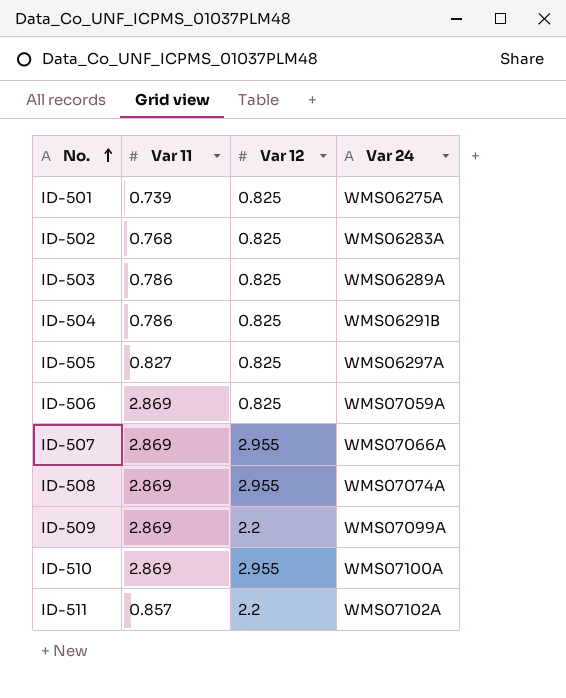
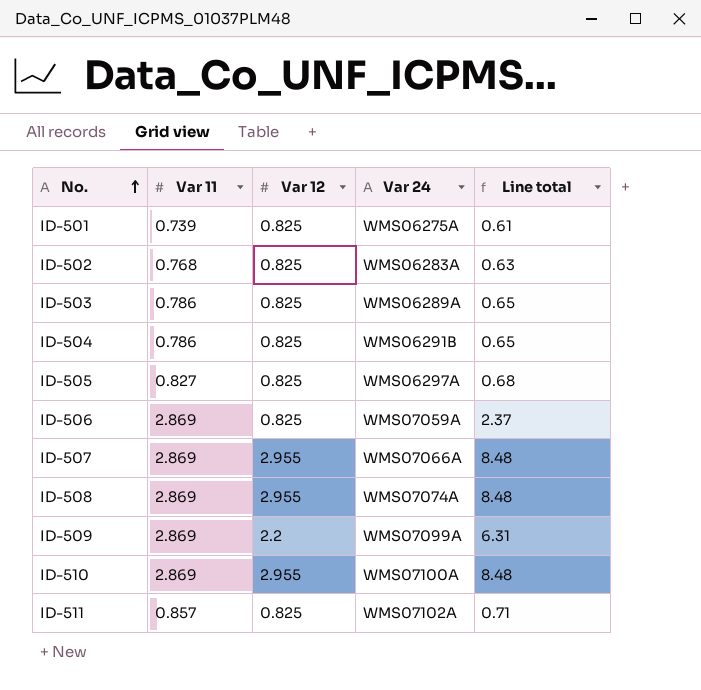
column Line total | formula: none -> [Var 11] * [Var 12]
ID-511 | Var 12: 2.2 -> 0.825

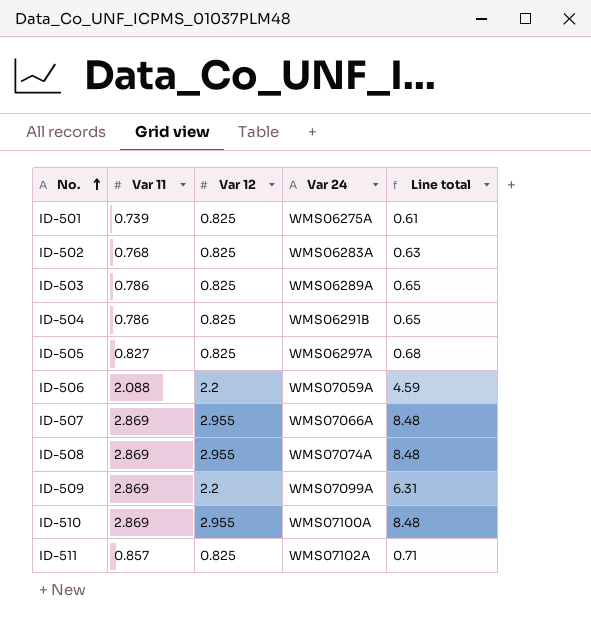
ID-506 | Var 11: 2.869 -> 2.088
ID-506 | Var 12: 0.825 -> 2.2
ID-506 | Line total: 2.37 -> 4.59

